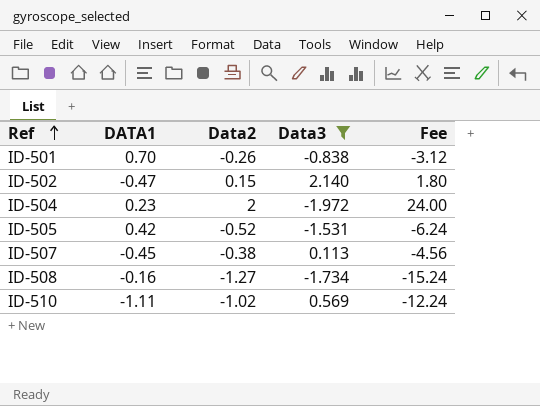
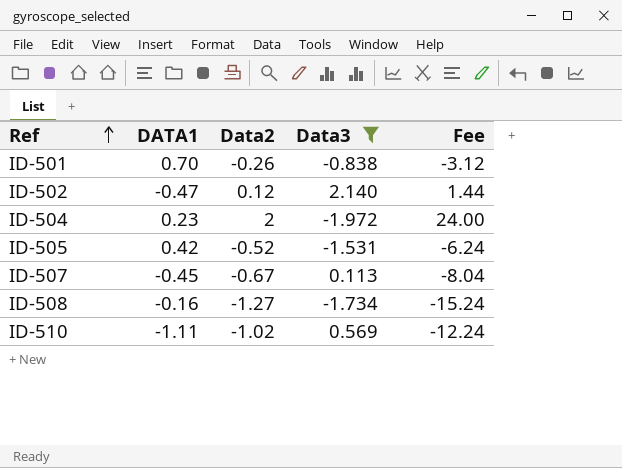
ID-502 | Data2: 0.15 -> 0.12
ID-502 | Fee: 1.80 -> 1.44
ID-507 | Data2: -0.38 -> -0.67
ID-507 | Fee: -4.56 -> -8.04

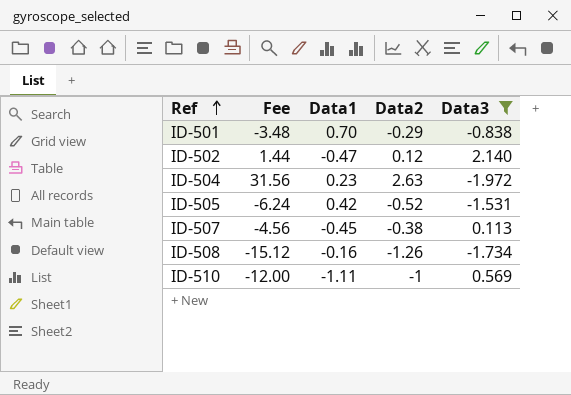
column Fee | position: 5 -> 2
column name: DATA1 -> Data1
ID-501 | Fee: -3.12 -> -3.48
ID-501 | Data2: -0.26 -> -0.29
ID-504 | Fee: 24.00 -> 31.56
ID-504 | Data2: 2 -> 2.63
ID-507 | Fee: -8.04 -> -4.56
ID-507 | Data2: -0.67 -> -0.38
ID-508 | Fee: -15.24 -> -15.12
ID-508 | Data2: -1.27 -> -1.26
ID-510 | Fee: -12.24 -> -12.00
ID-510 | Data2: -1.02 -> -1

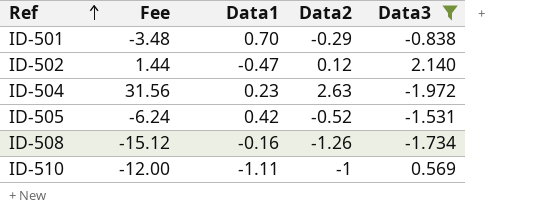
row ID-507: -4.56 | -0.45 | -0.38 | 0.113 -> none

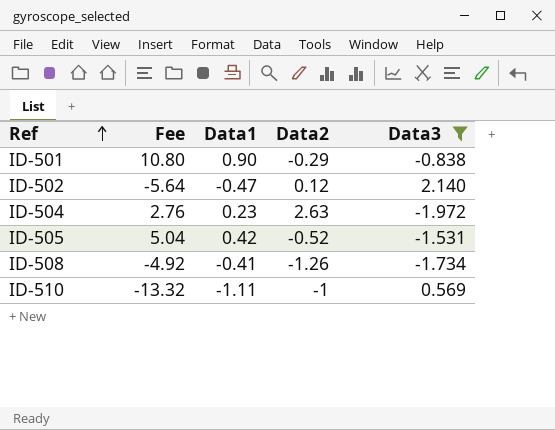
column Fee | formula: [Data2] * 12 -> [Data1] * 12
ID-501 | Data1: 0.70 -> 0.90
ID-508 | Data1: -0.16 -> -0.41

